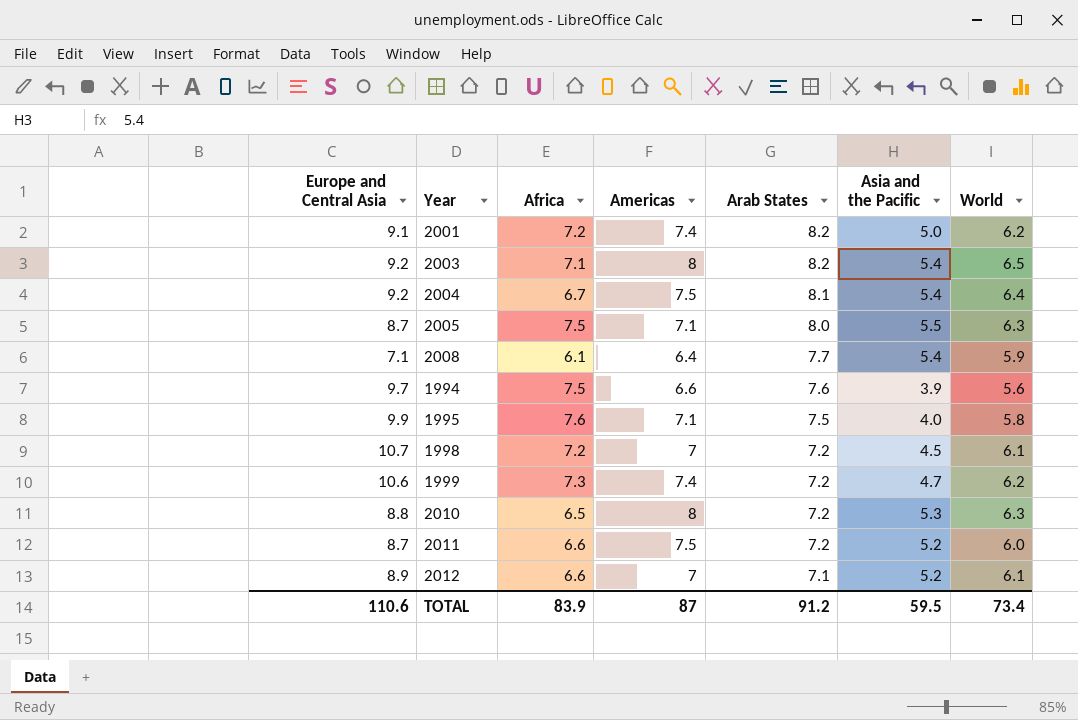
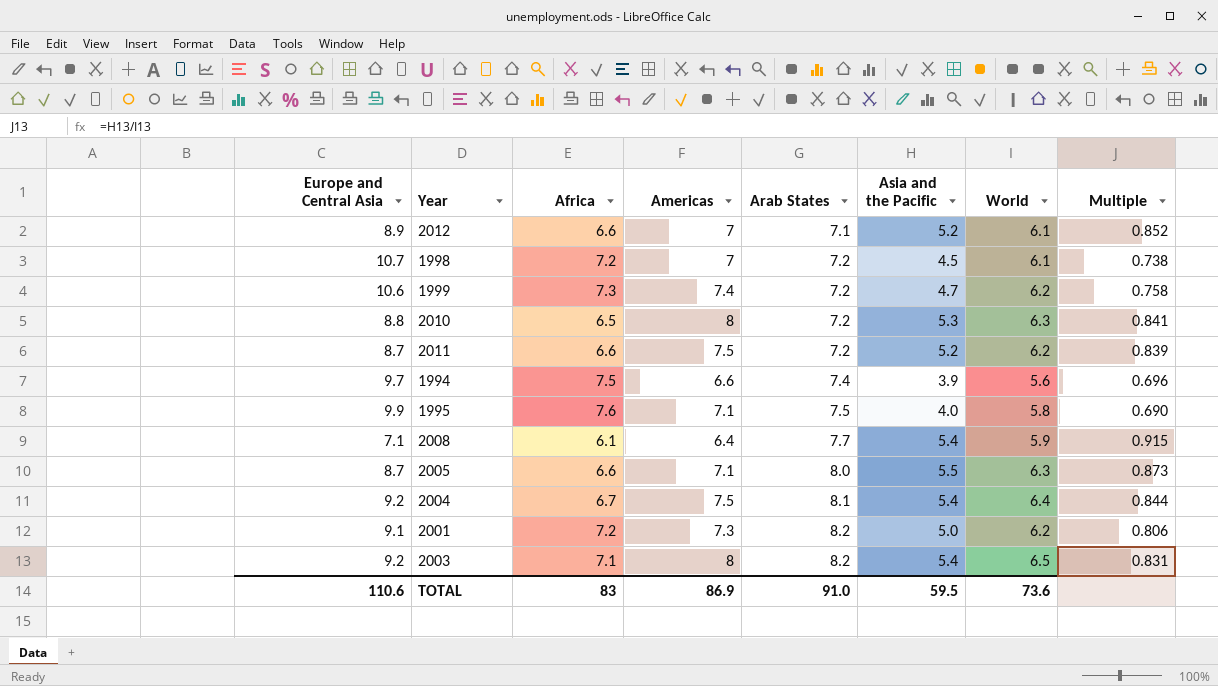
row order: Arab States descending -> Arab States ascending
column Multiple | formula: none -> [Asia and the Pacific] / [World]
2011 | World: 6.0 -> 6.2
1994 | Arab States: 7.6 -> 7.4
2005 | Africa: 7.5 -> 6.6
2001 | Americas: 7.4 -> 7.3
TOTAL | Africa: 83.9 -> 83
TOTAL | Americas: 87 -> 86.9
TOTAL | Arab States: 91.2 -> 91.0
TOTAL | World: 73.4 -> 73.6

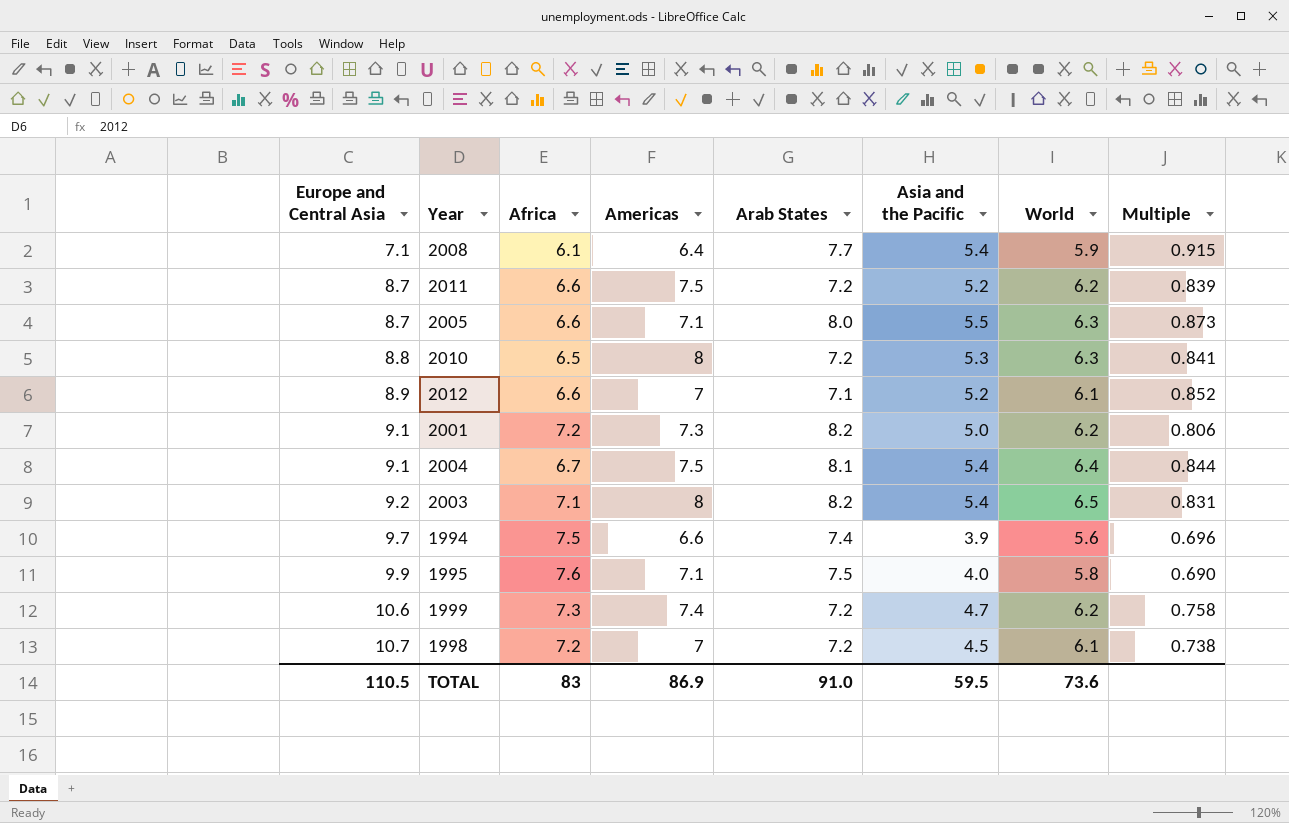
row order: Arab States ascending -> Europe and Central Asia ascending
2004 | Europe and Central Asia: 9.2 -> 9.1
TOTAL | Europe and Central Asia: 110.6 -> 110.5

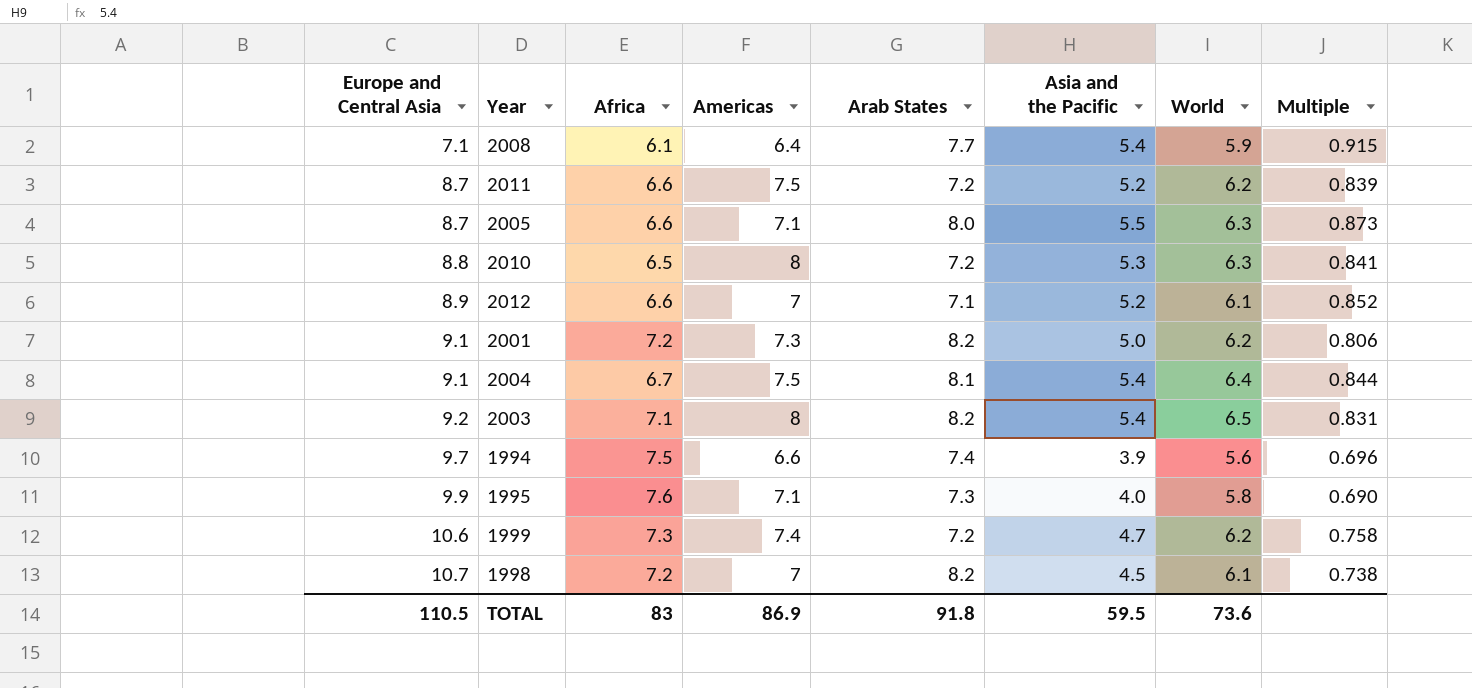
1995 | Arab States: 7.5 -> 7.3
1998 | Arab States: 7.2 -> 8.2
TOTAL | Arab States: 91.0 -> 91.8

